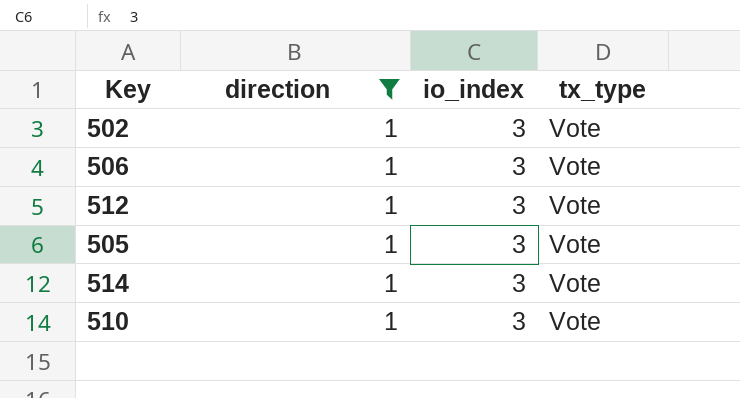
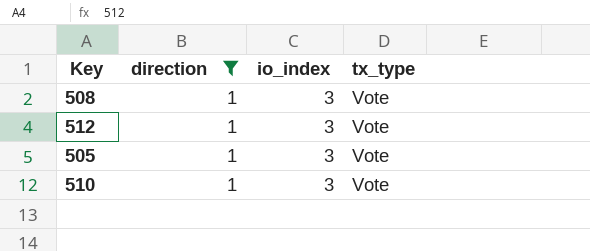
row 502: 1 | 3 | Vote -> none
row 506: 1 | 3 | Vote -> none
row 514: 1 | 3 | Vote -> none
row 508: none -> 1 | 3 | Vote

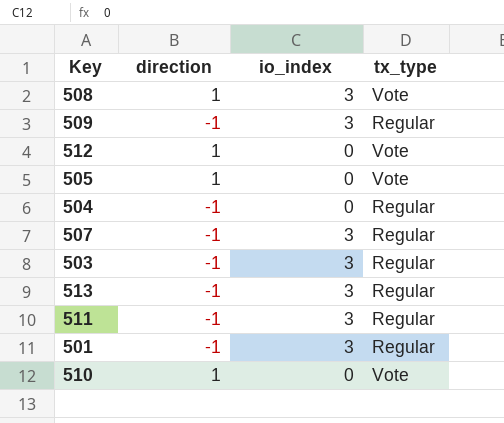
filter: direction = 1 -> none
512 | io_index: 3 -> 0
505 | io_index: 3 -> 0
510 | io_index: 3 -> 0

